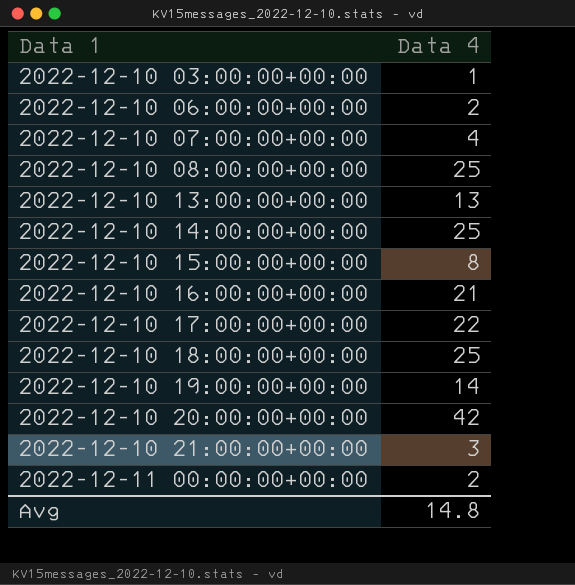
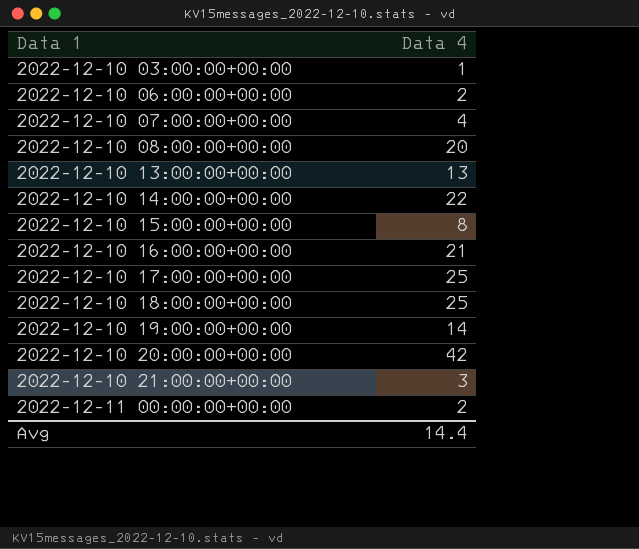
2022-12-10 08:00:00+00:00 | Data 4: 25 -> 20
2022-12-10 14:00:00+00:00 | Data 4: 25 -> 22
2022-12-10 17:00:00+00:00 | Data 4: 22 -> 25
Avg | Data 4: 14.8 -> 14.4

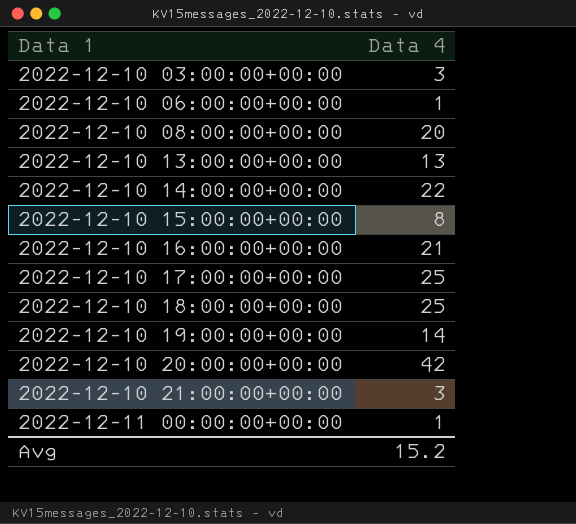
row 2022-12-10 07:00:00+00:00: 4 -> none
2022-12-10 03:00:00+00:00 | Data 4: 1 -> 3
2022-12-10 06:00:00+00:00 | Data 4: 2 -> 1
2022-12-11 00:00:00+00:00 | Data 4: 2 -> 1
Avg | Data 4: 14.4 -> 15.2

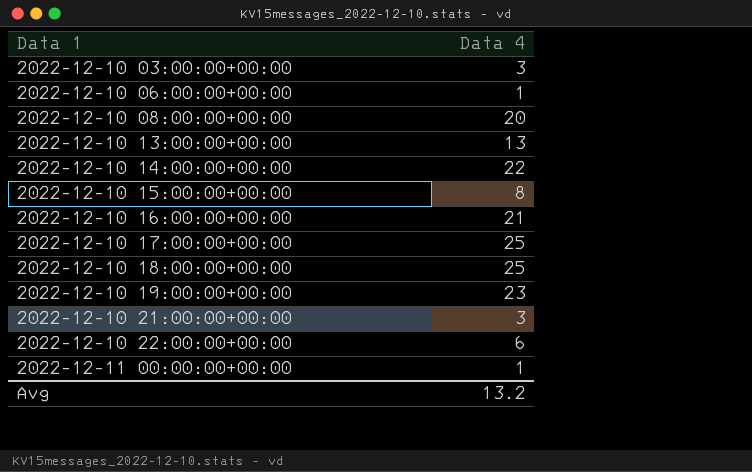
row 2022-12-10 20:00:00+00:00: 42 -> none
2022-12-10 19:00:00+00:00 | Data 4: 14 -> 23
row 2022-12-10 22:00:00+00:00: none -> 6
Avg | Data 4: 15.2 -> 13.2

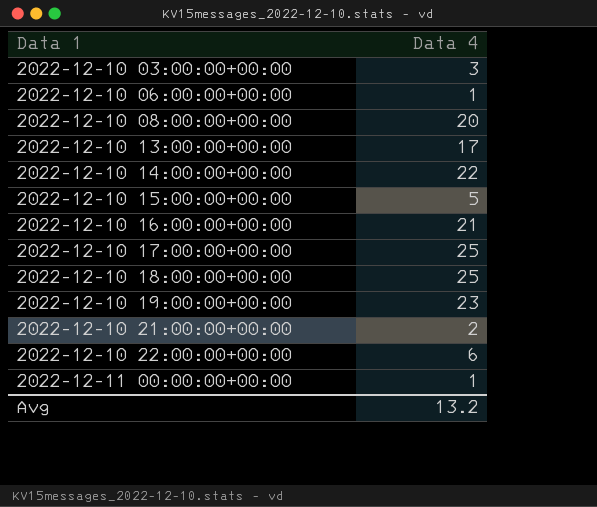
2022-12-10 13:00:00+00:00 | Data 4: 13 -> 17
2022-12-10 15:00:00+00:00 | Data 4: 8 -> 5
2022-12-10 21:00:00+00:00 | Data 4: 3 -> 2

